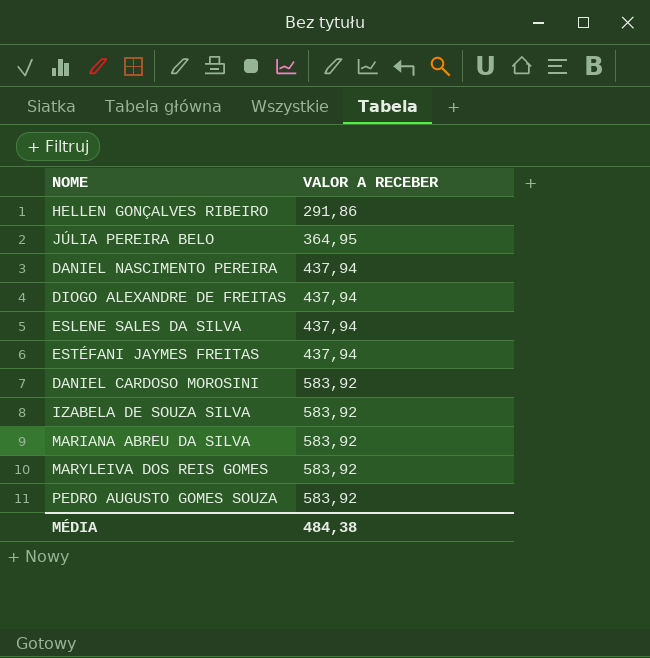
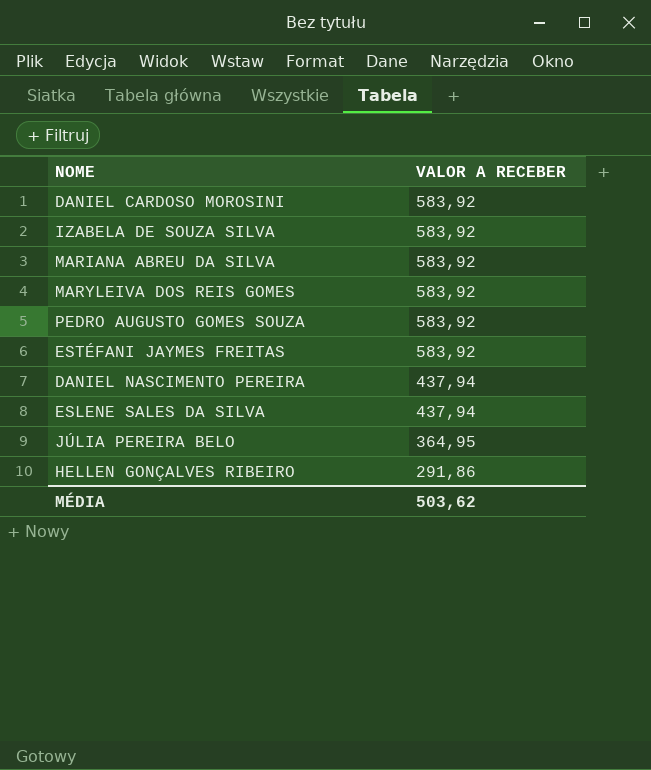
row order: VALOR A RECEBER ascending -> VALOR A RECEBER descending
row DIOGO ALEXANDRE DE FREITAS: 437,94 -> none
ESTÉFANI JAYMES FREITAS | VALOR A RECEBER: 437,94 -> 583,92
MÉDIA | VALOR A RECEBER: 484,38 -> 503,62

